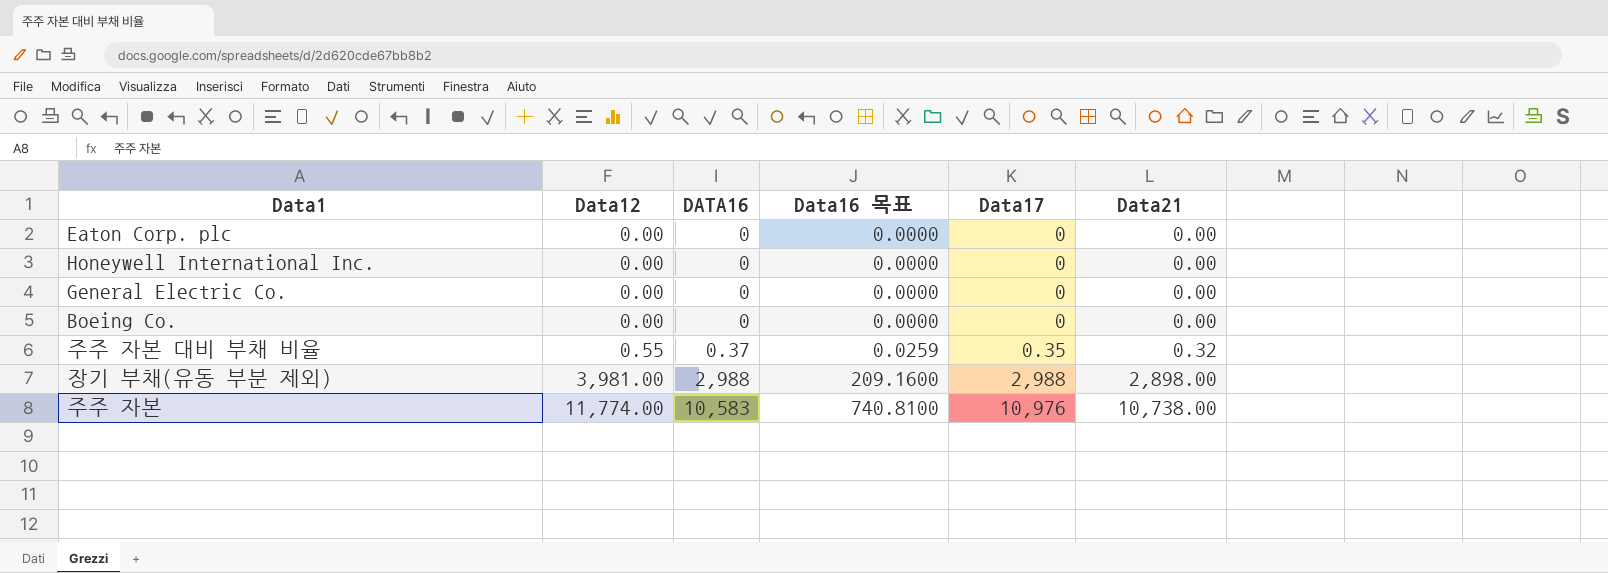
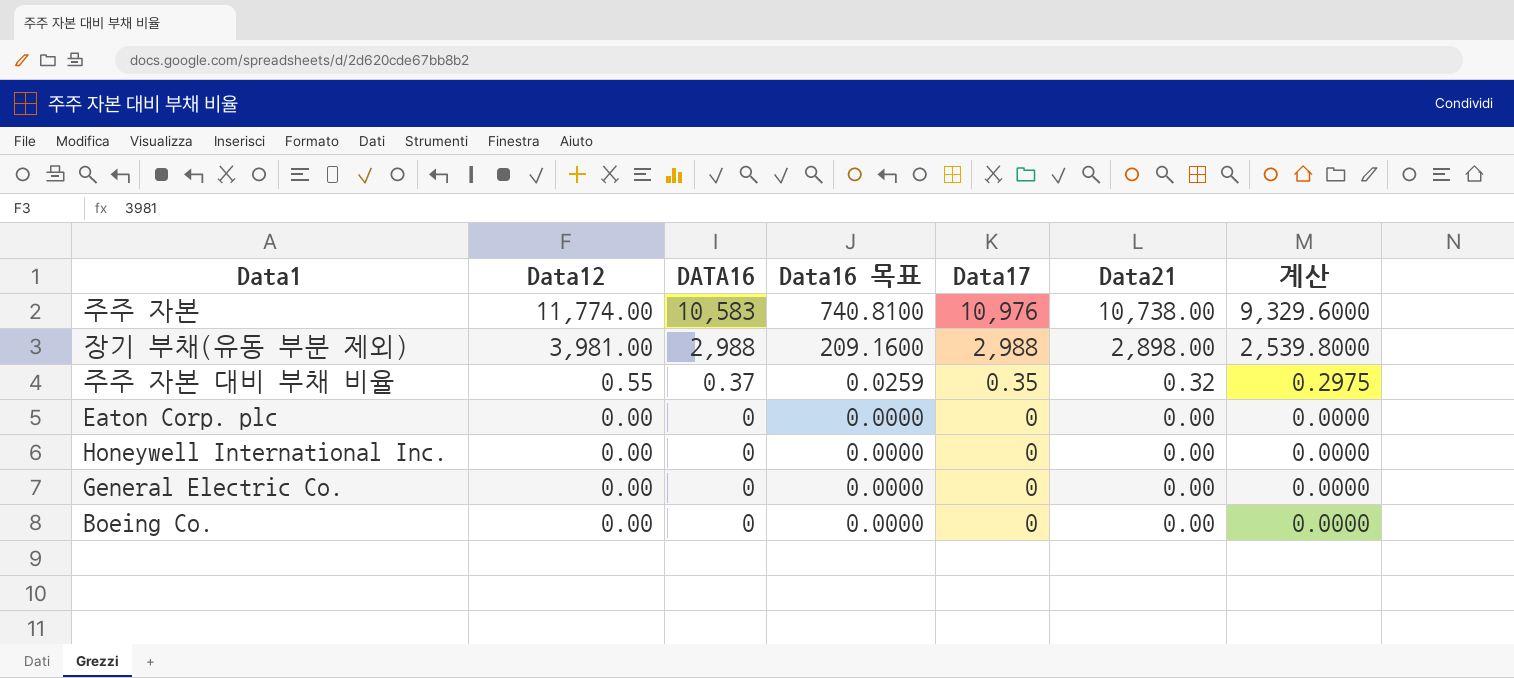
row order: Data12 ascending -> Data12 descending
column 계산 | formula: none -> [Data17] * 0.85

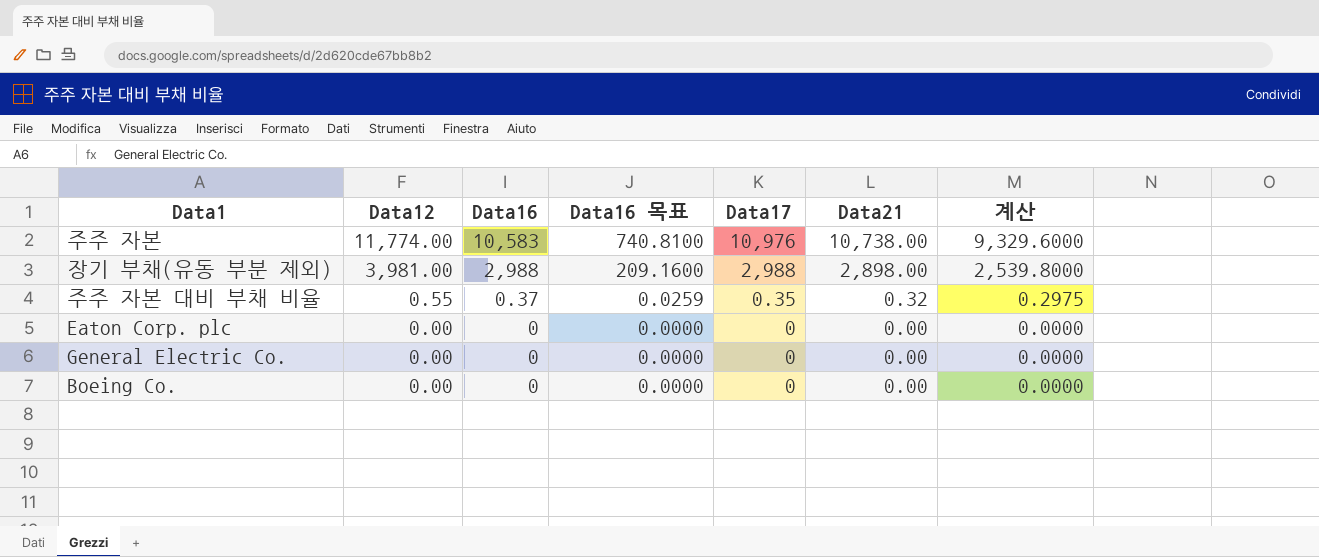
column name: DATA16 -> Data16
row Honeywell International Inc.: 0.00 | 0 | 0.0000 | 0 | 0.00 | 0.0000 -> none

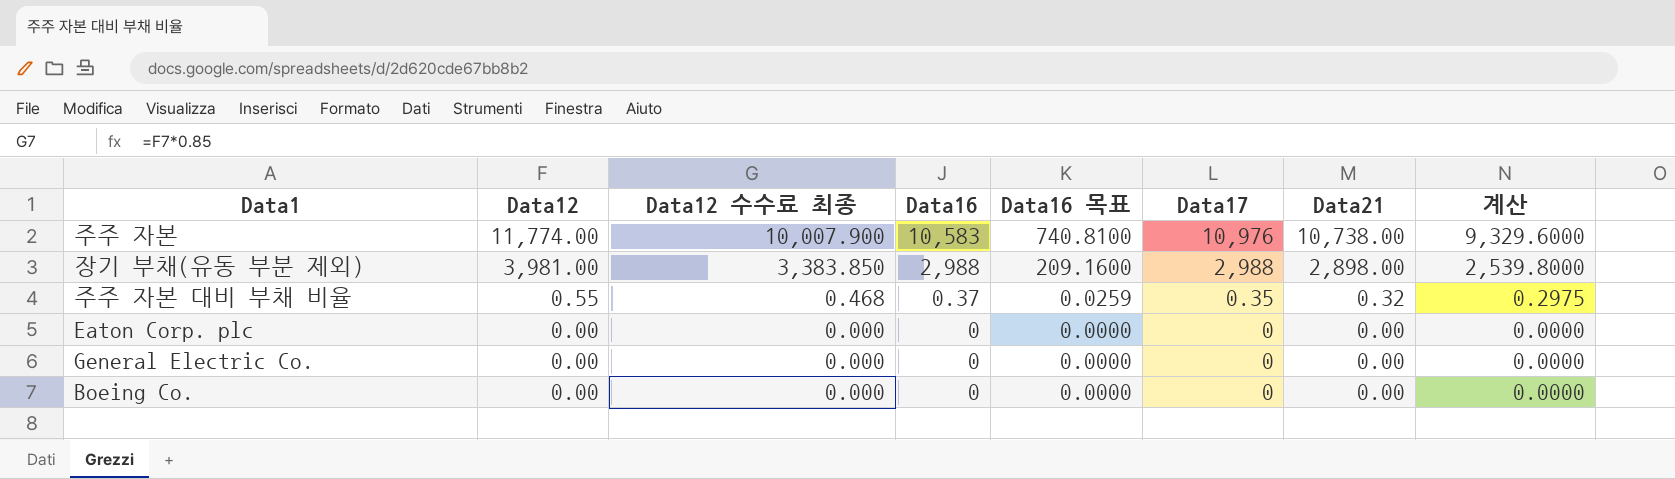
column Data12 수수료 최종 | formula: none -> [Data12] * 0.85

